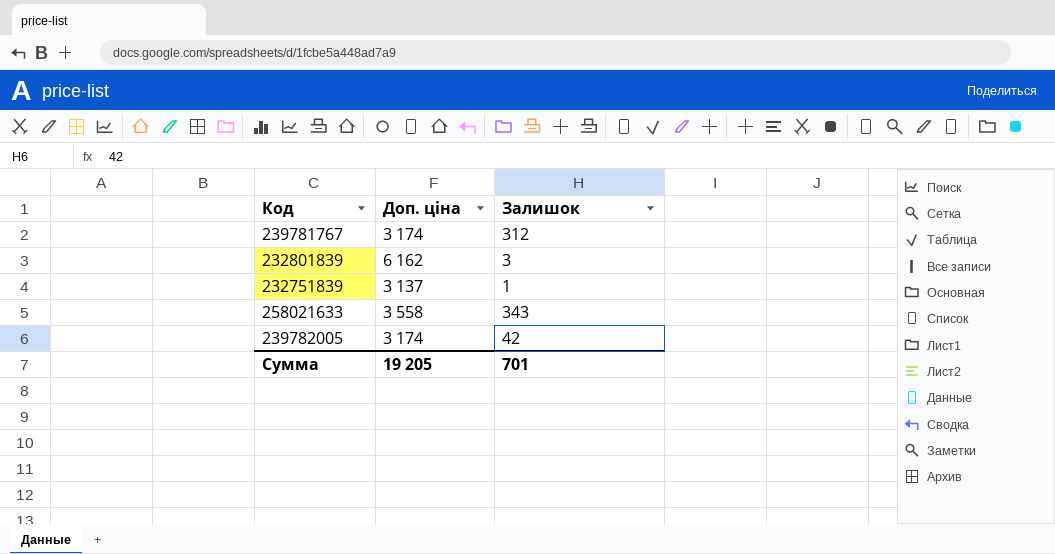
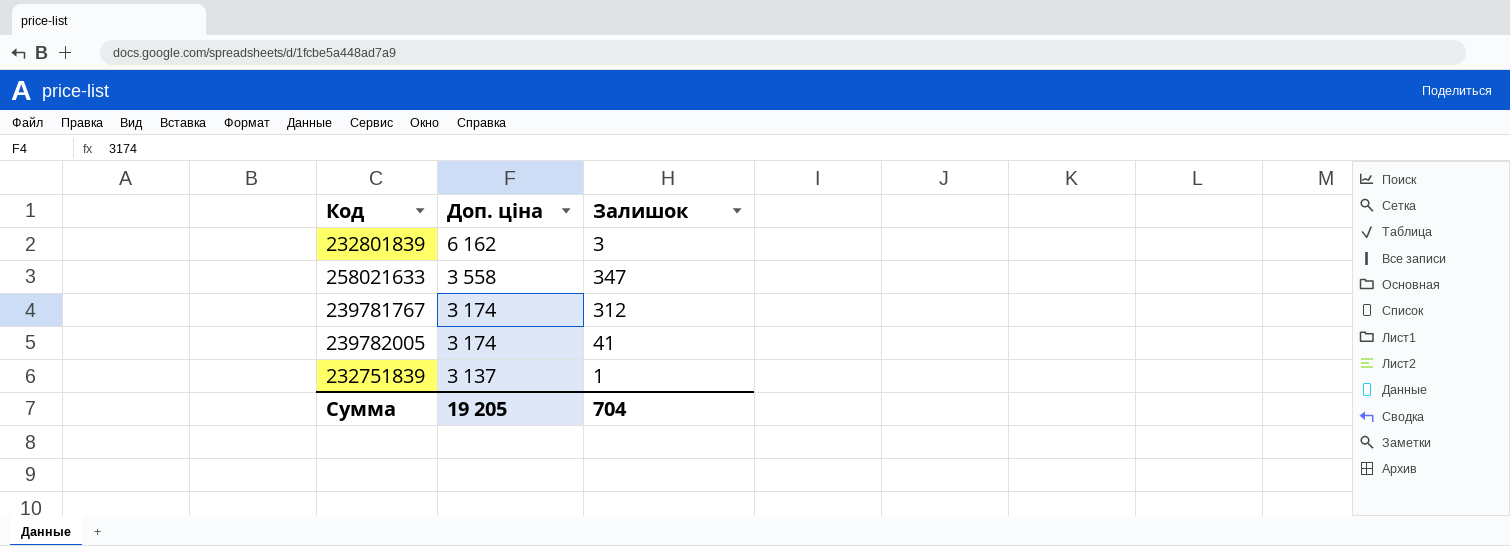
row order: none -> Доп. ціна descending
258021633 | Залишок: 343 -> 347
239782005 | Залишок: 42 -> 41
Сумма | Залишок: 701 -> 704

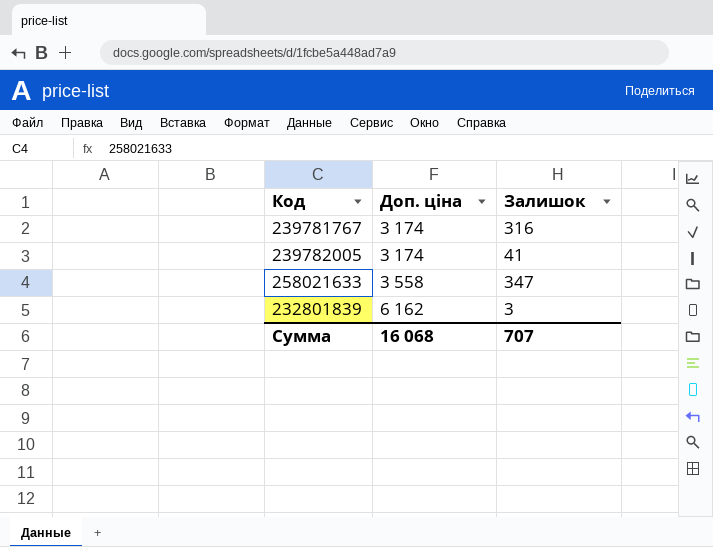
row order: Доп. ціна descending -> Доп. ціна ascending
row 232751839: 3 137 | 1 -> none
239781767 | Залишок: 312 -> 316
Сумма | Доп. ціна: 19 205 -> 16 068
Сумма | Залишок: 704 -> 707

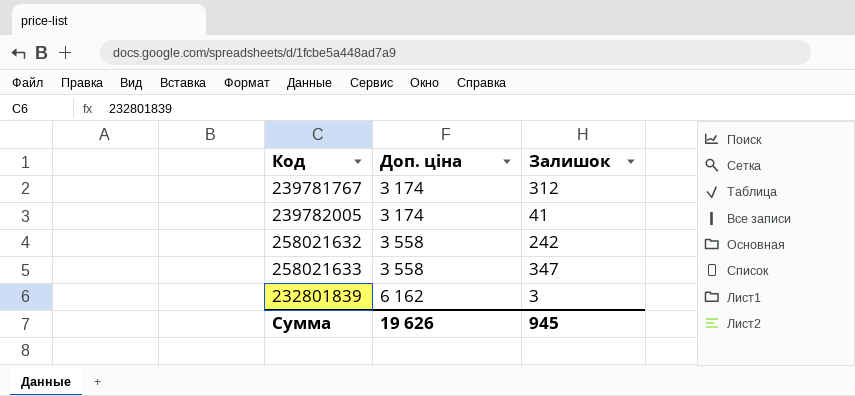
239781767 | Залишок: 316 -> 312
row 258021632: none -> 3 558 | 242
Сумма | Доп. ціна: 16 068 -> 19 626
Сумма | Залишок: 707 -> 945

